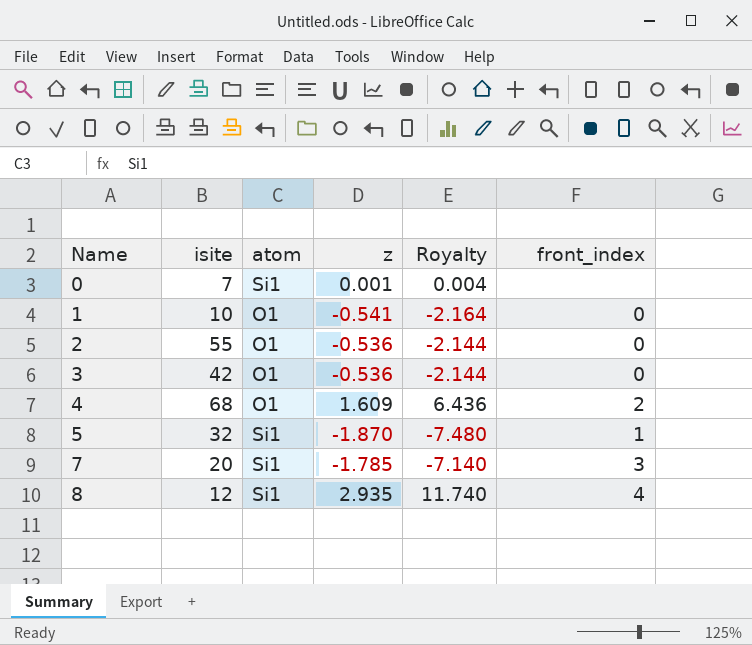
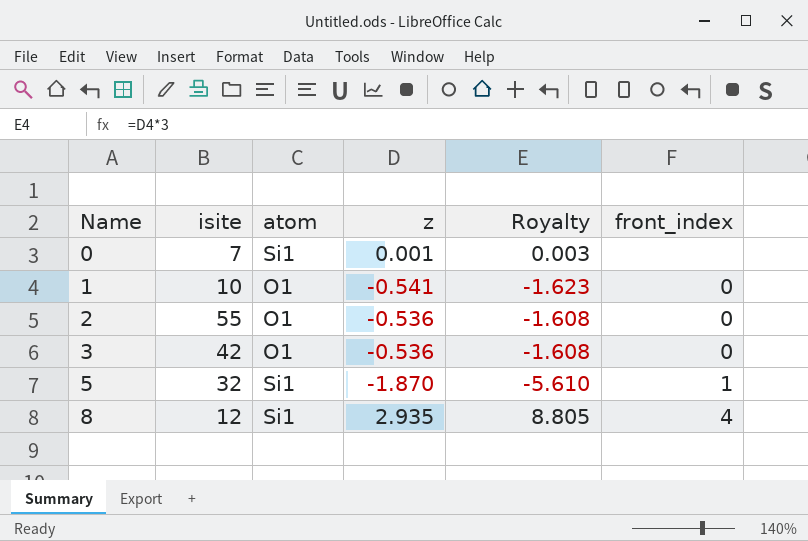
column Royalty | formula: [z] * 4 -> [z] * 3
row 4: 68 | O1 | 1.609 | 6.436 | 2 -> none
row 7: 20 | Si1 | -1.785 | -7.140 | 3 -> none

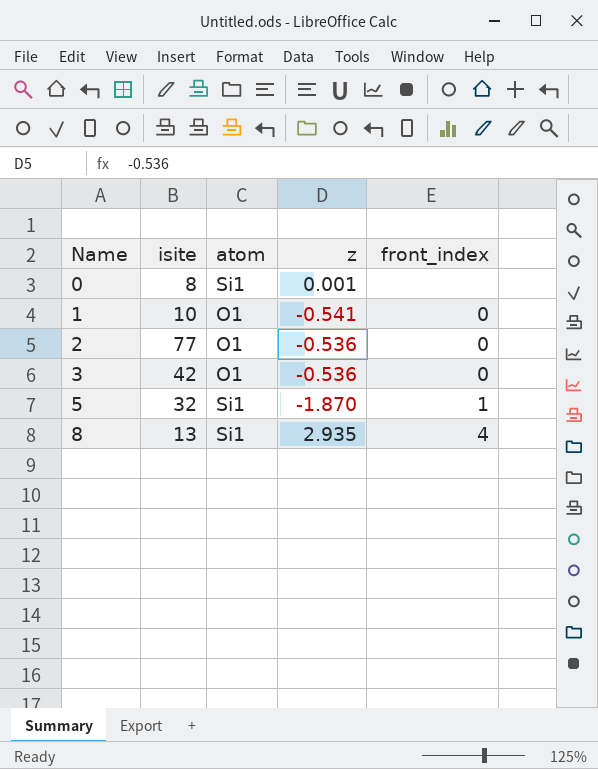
column Royalty | formula: [z] * 3 -> none
0 | isite: 7 -> 8
2 | isite: 55 -> 77
8 | isite: 12 -> 13

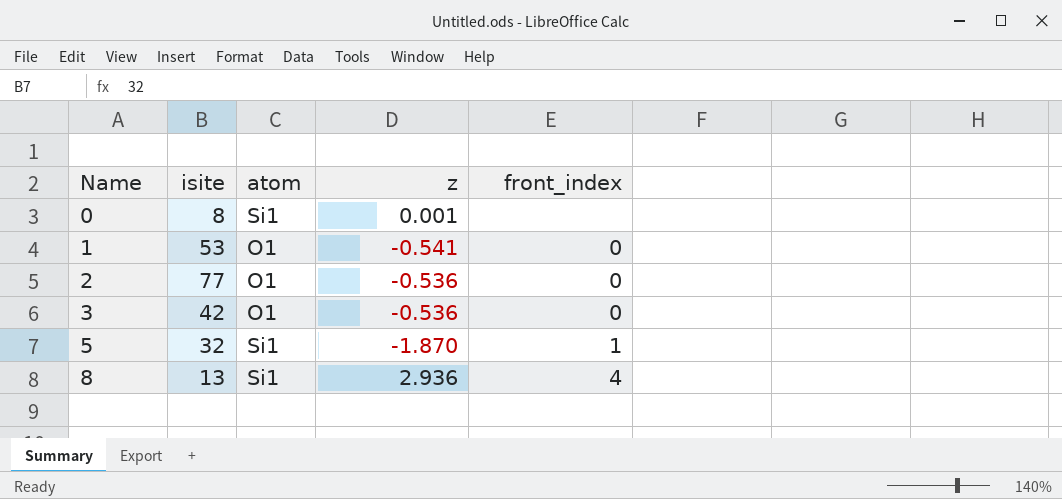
1 | isite: 10 -> 53
8 | z: 2.935 -> 2.936

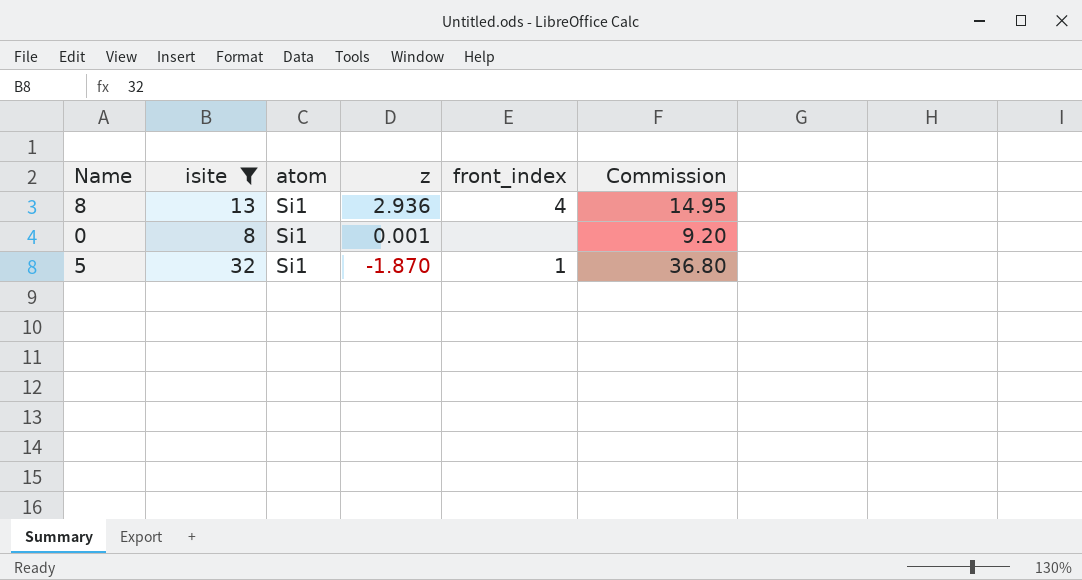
filter: none -> isite <= 32
row order: Name ascending -> z descending
column Commission | formula: none -> [isite] * 1.15

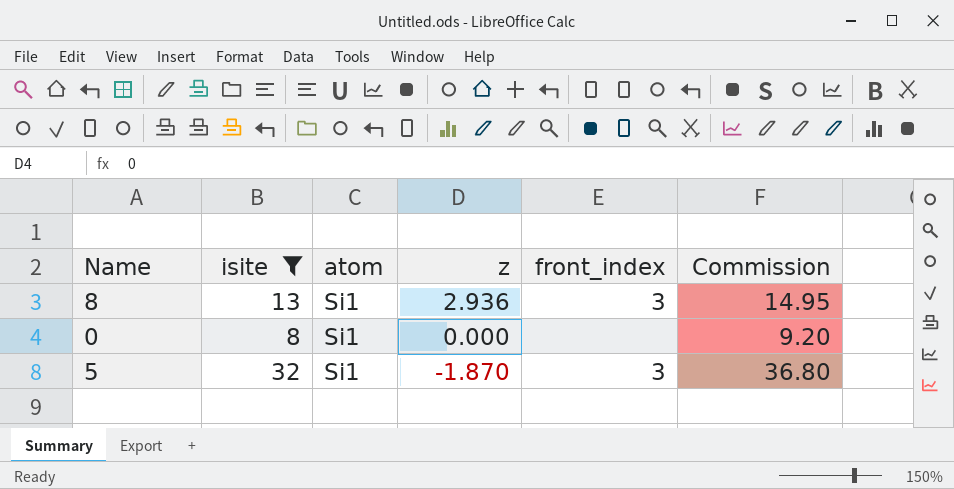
8 | front_index: 4 -> 3
0 | z: 0.001 -> 0.000
5 | front_index: 1 -> 3

